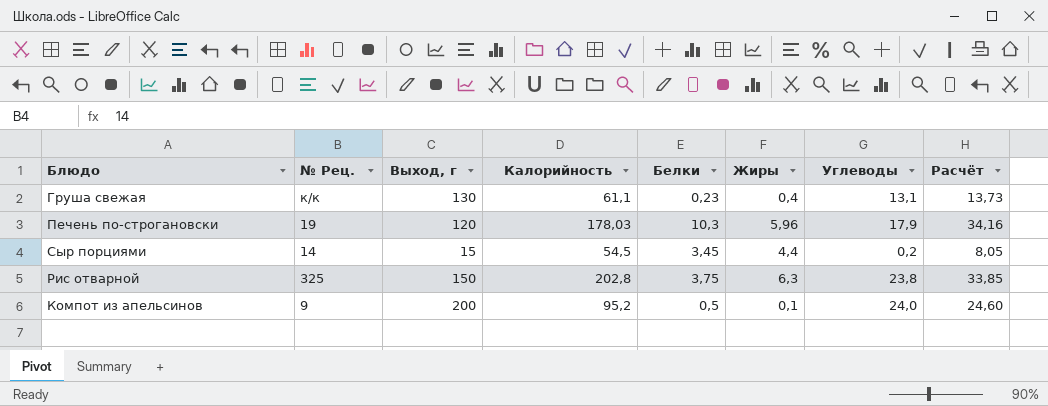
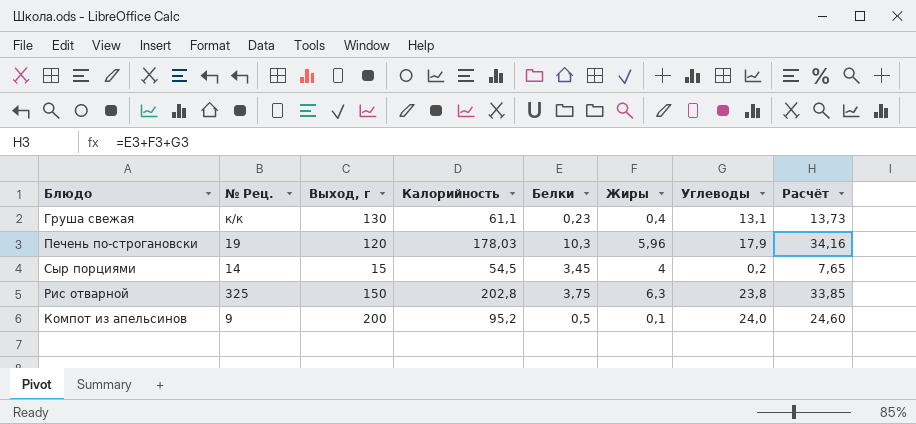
Сыр порциями | Жиры: 4,4 -> 4
Сыр порциями | Расчёт: 8,05 -> 7,65

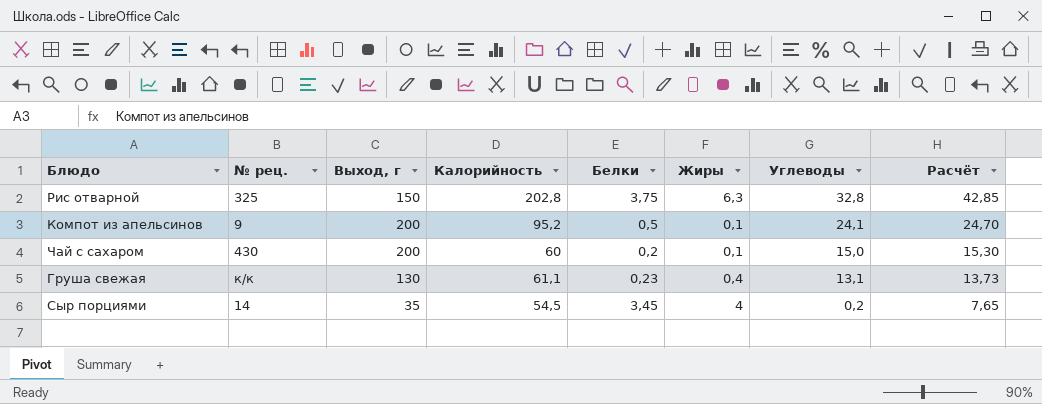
row order: none -> Углеводы descending
column name: № Рец. -> № рец.
row Печень по-строгановски: 19 | 120 | 178,03 | 10,3 | 5,96 | 17,9 | 34,16 -> none
Рис отварной | Углеводы: 23,8 -> 32,8
Рис отварной | Расчёт: 33,85 -> 42,85
Компот из апельсинов | Углеводы: 24,0 -> 24,1
Компот из апельсинов | Расчёт: 24,60 -> 24,70
row Чай с сахаром: none -> 430 | 200 | 60 | 0,2 | 0,1 | 15,0 | 15,30
Сыр порциями | Выход, г: 15 -> 35

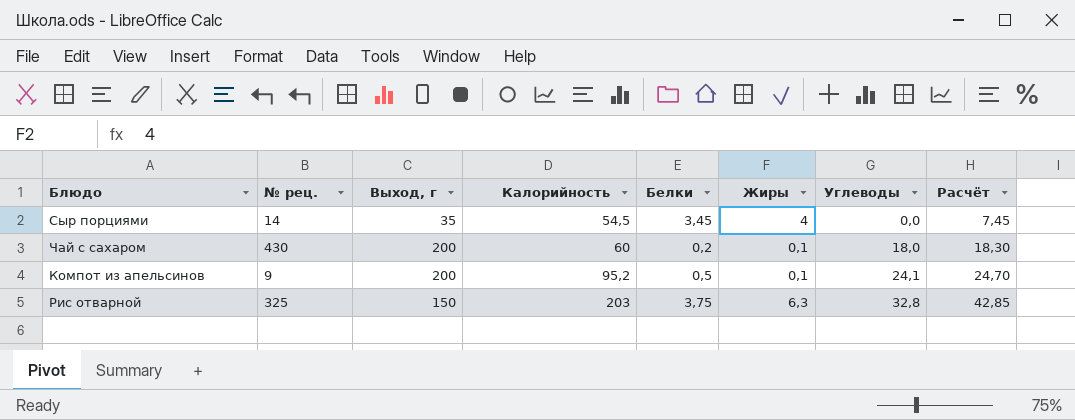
row order: Углеводы descending -> Калорийность ascending
row Груша свежая: к/к | 130 | 61,1 | 0,23 | 0,4 | 13,1 | 13,73 -> none
Сыр порциями | Углеводы: 0,2 -> 0,0
Сыр порциями | Расчёт: 7,65 -> 7,45
Чай с сахаром | Углеводы: 15,0 -> 18,0
Чай с сахаром | Расчёт: 15,30 -> 18,30
Рис отварной | Калорийность: 202,8 -> 203

